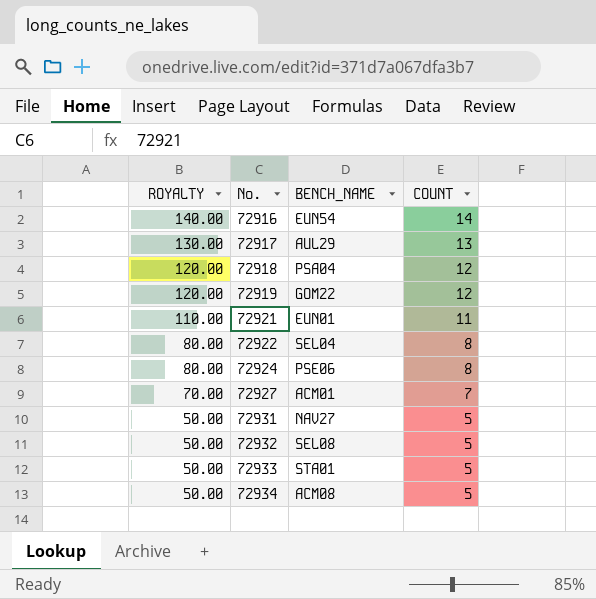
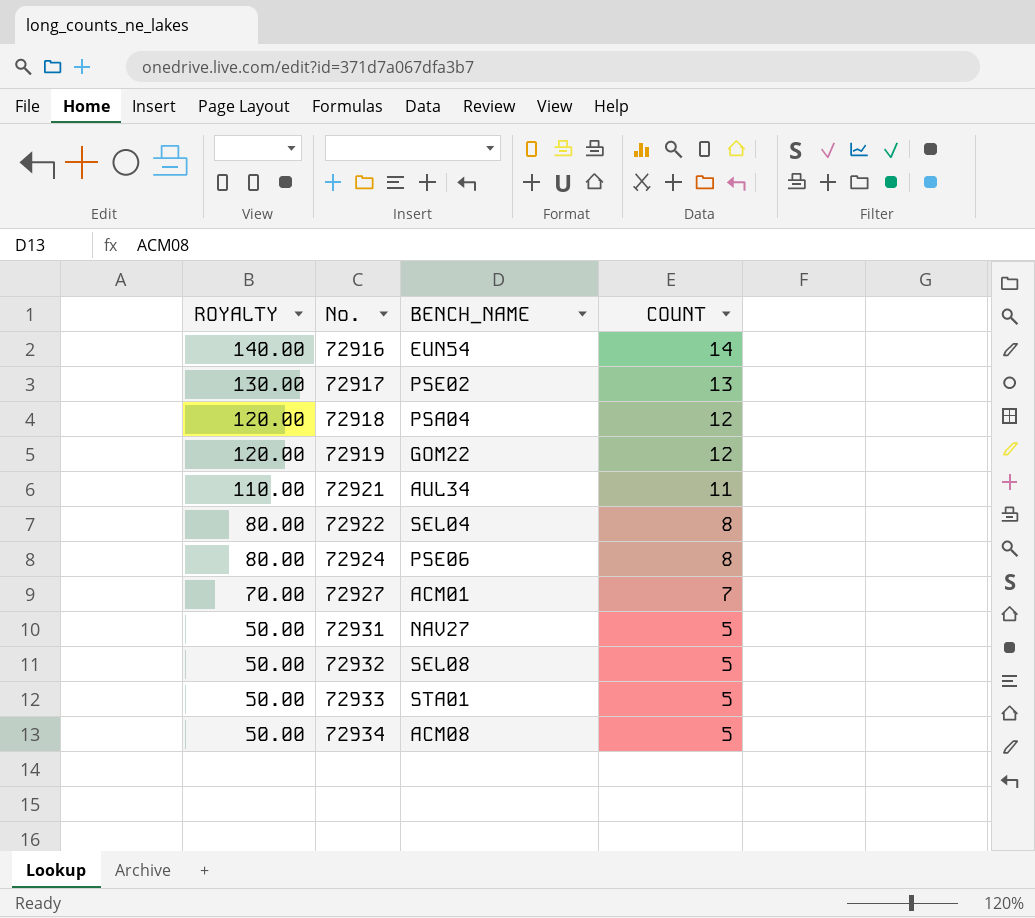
72917 | BENCH_NAME: AUL29 -> PSE02
72921 | BENCH_NAME: EUN01 -> AUL34

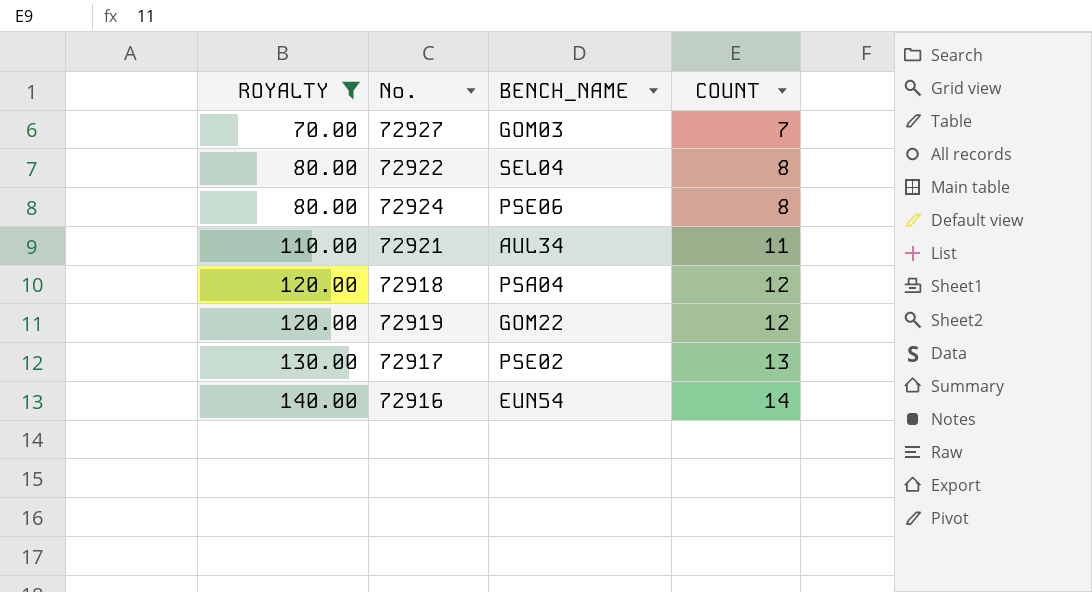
filter: none -> ROYALTY != 50.00
row order: ROYALTY descending -> ROYALTY ascending
72927 | BENCH_NAME: ACM01 -> GOM03

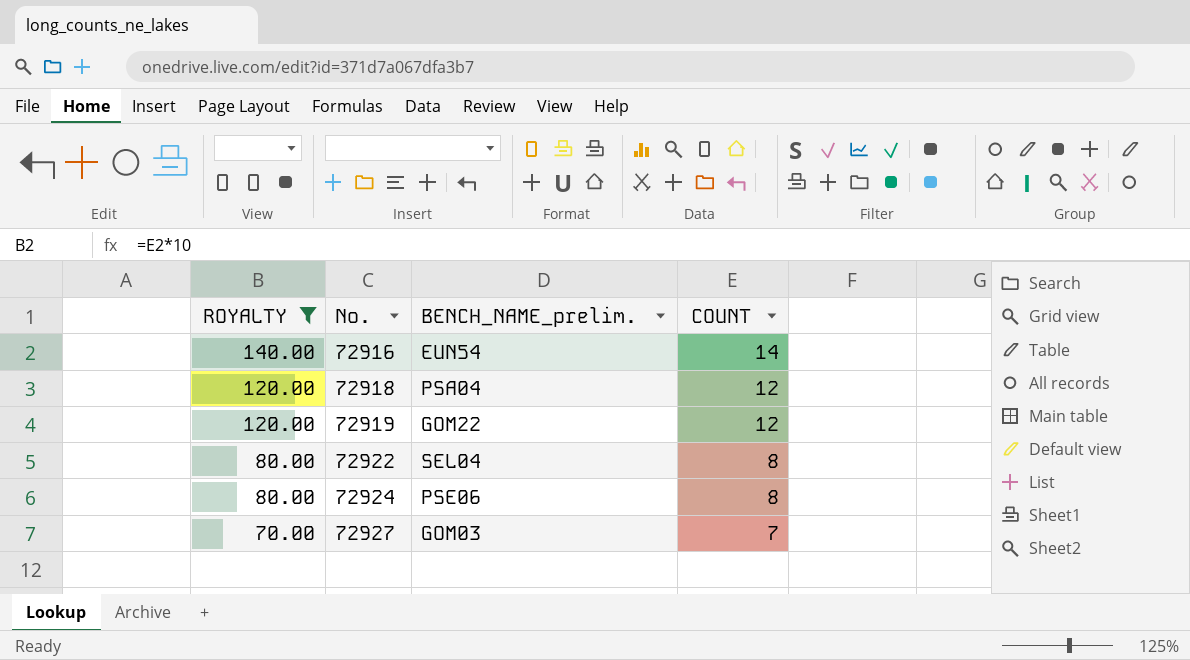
row order: ROYALTY ascending -> ROYALTY descending
column name: BENCH_NAME -> BENCH_NAME_prelim.
row 72921: 110.00 | AUL34 | 11 -> none
row 72917: 130.00 | PSE02 | 13 -> none

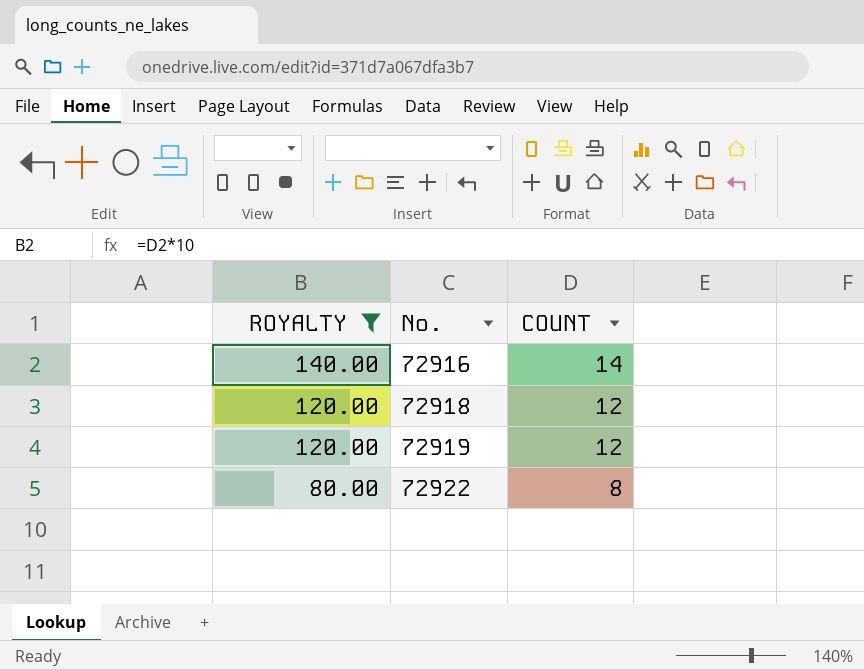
column BENCH_NAME_prelim. | position: 3 -> none
row 72924: 80.00 | PSE06 | 8 -> none
row 72927: 70.00 | GOM03 | 7 -> none

